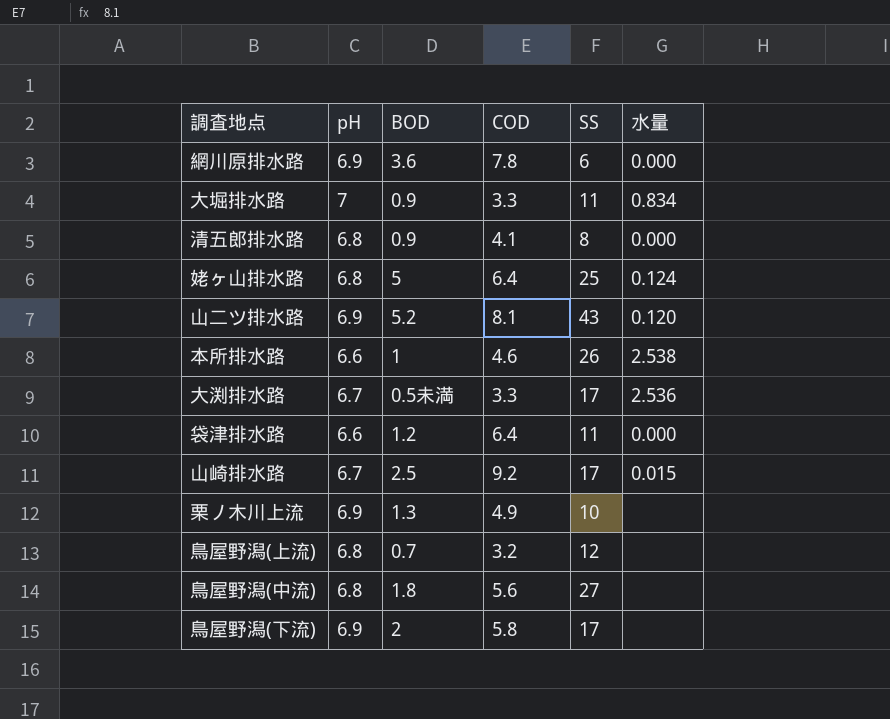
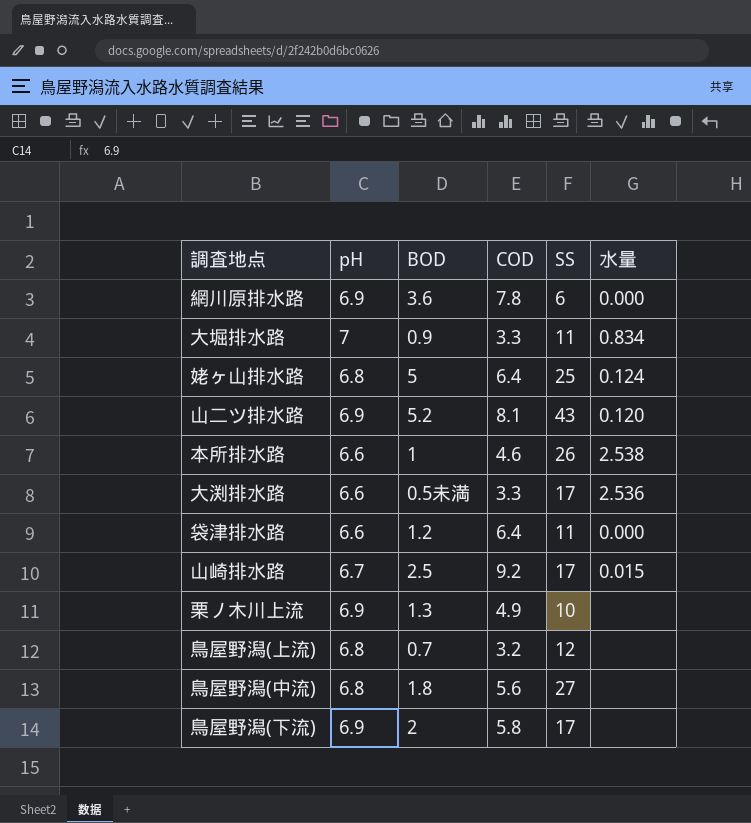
row 清五郎排水路: 6.8 | 0.9 | 4.1 | 8 | 0.000 -> none
大渕排水路 | pH: 6.7 -> 6.6

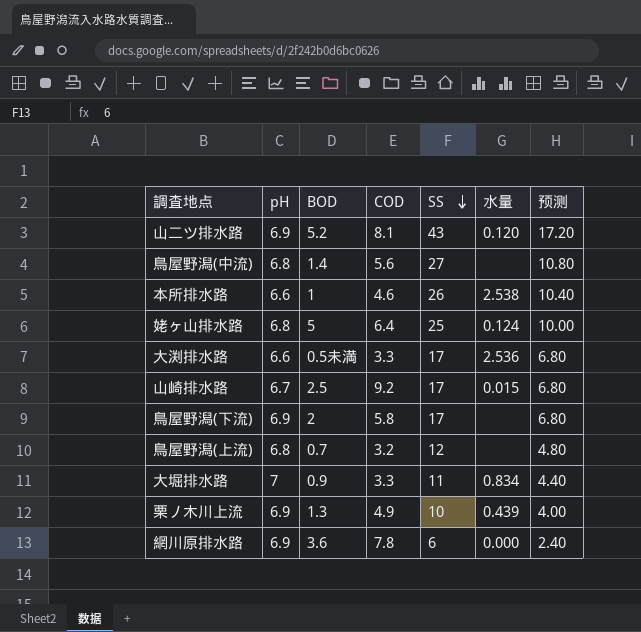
row order: none -> SS descending
column 预测 | formula: none -> [SS] * 0.4
row 袋津排水路: 6.6 | 1.2 | 6.4 | 11 | 0.000 -> none
鳥屋野潟(中流) | BOD: 1.8 -> 1.4
栗ノ木川上流 | 水量: none -> 0.439

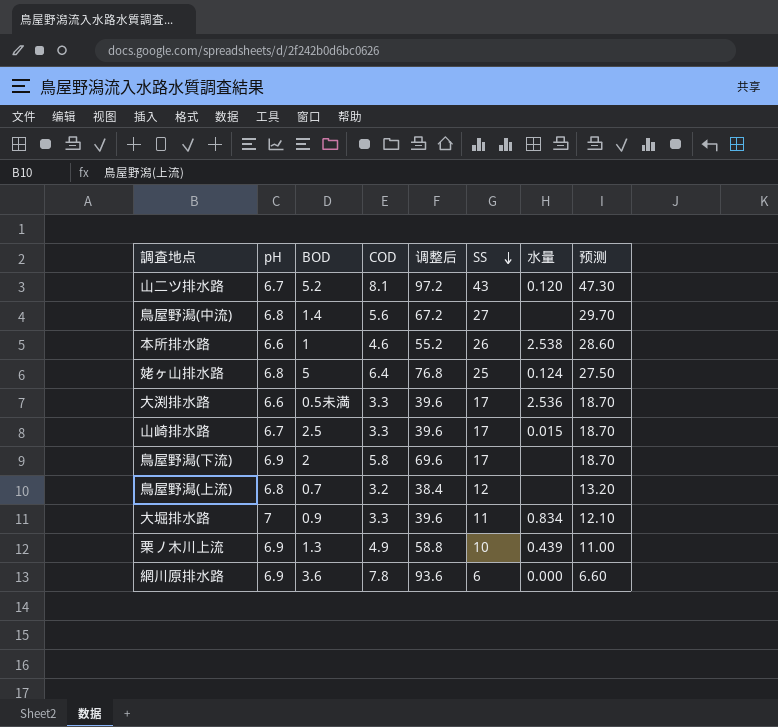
column 调整后 | formula: none -> [COD] * 12
column 预测 | formula: [SS] * 0.4 -> [SS] * 1.1
山二ツ排水路 | pH: 6.9 -> 6.7
山崎排水路 | COD: 9.2 -> 3.3

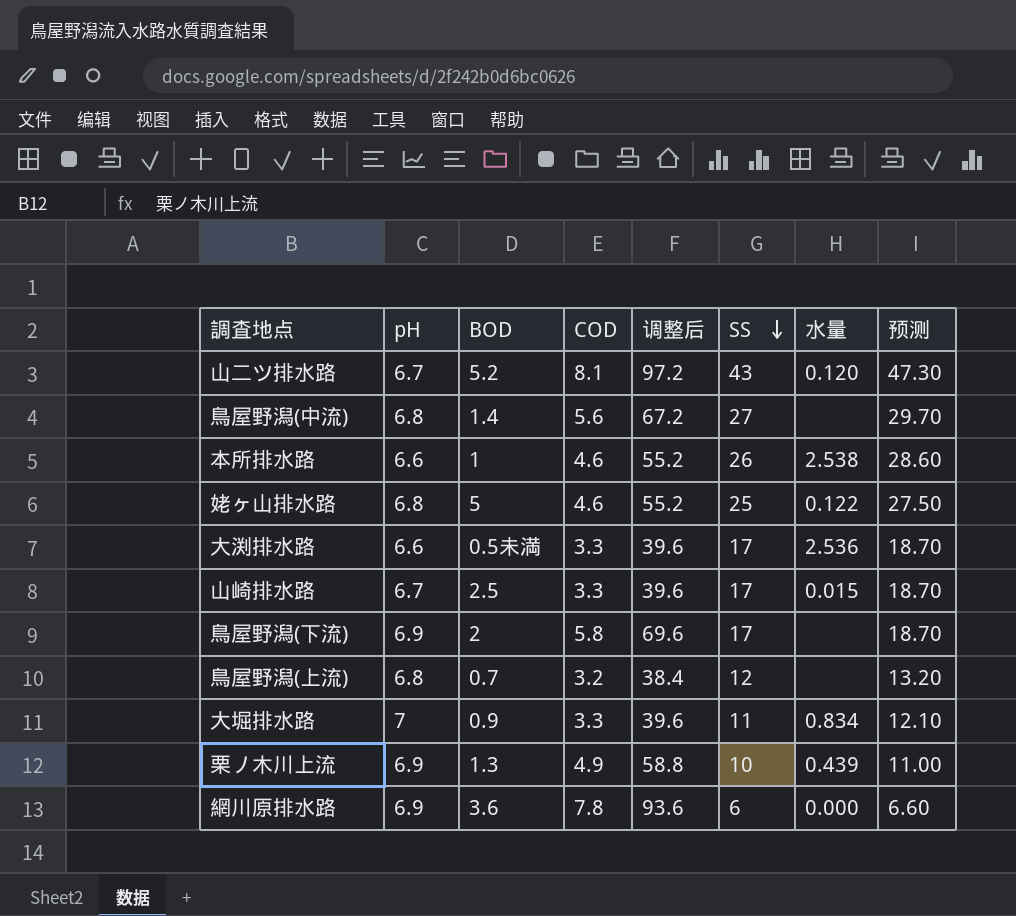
姥ヶ山排水路 | COD: 6.4 -> 4.6
姥ヶ山排水路 | 调整后: 76.8 -> 55.2
姥ヶ山排水路 | 水量: 0.124 -> 0.122

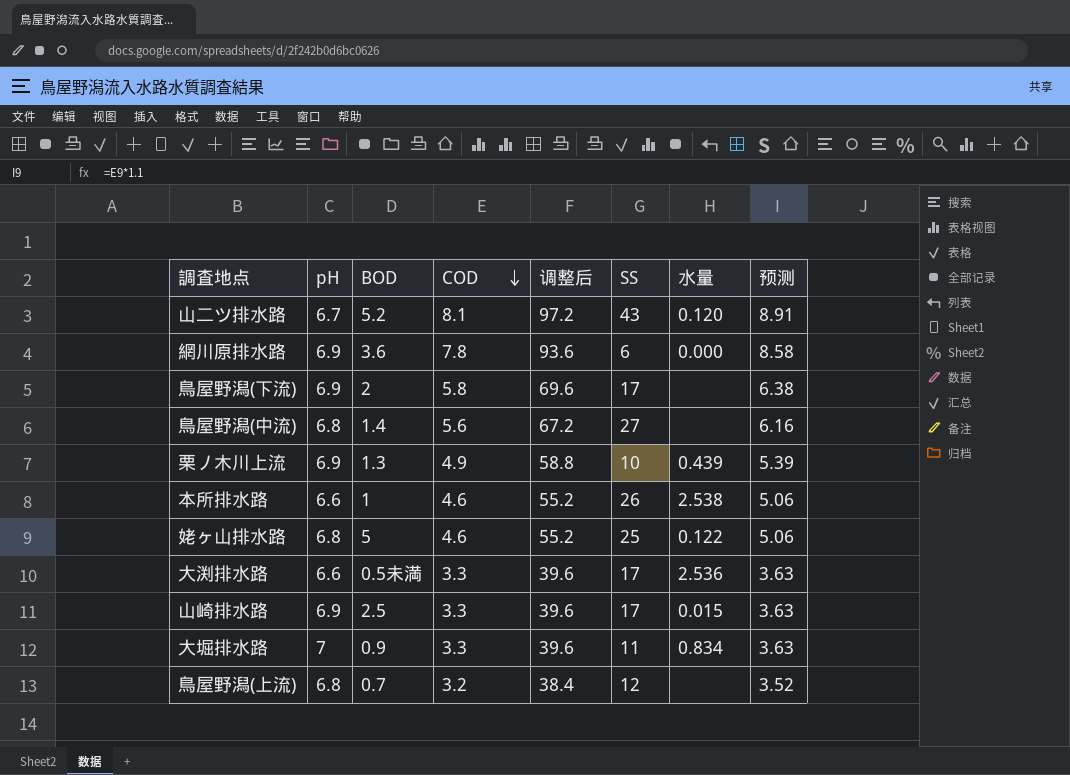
row order: SS descending -> COD descending
column 预测 | formula: [SS] * 1.1 -> [COD] * 1.1
山崎排水路 | pH: 6.7 -> 6.9

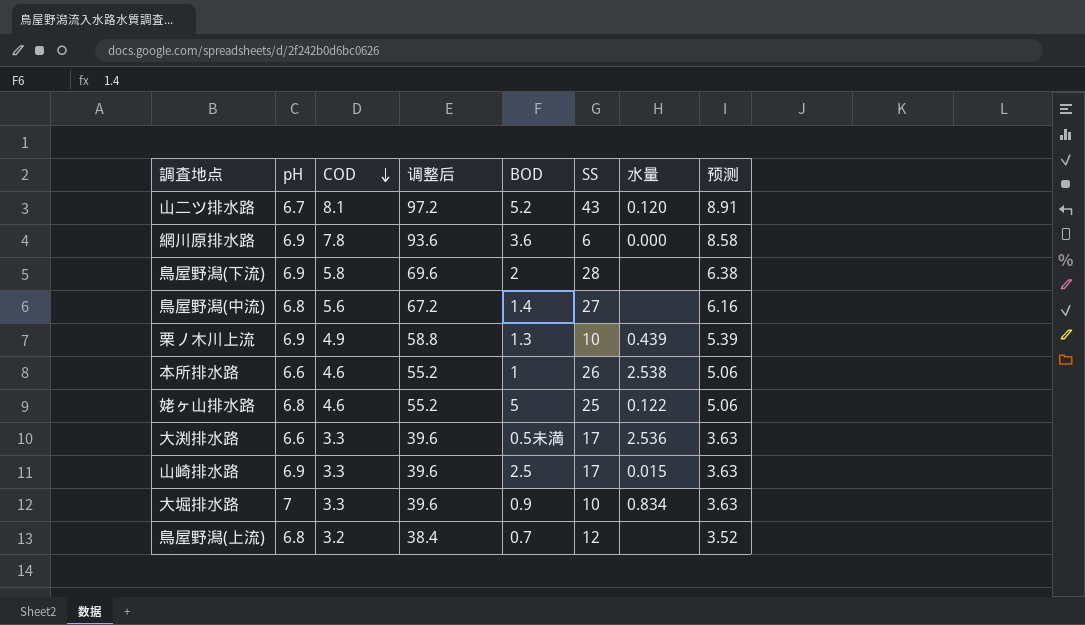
column BOD | position: 3 -> 5
鳥屋野潟(下流) | SS: 17 -> 28
大堀排水路 | SS: 11 -> 10

